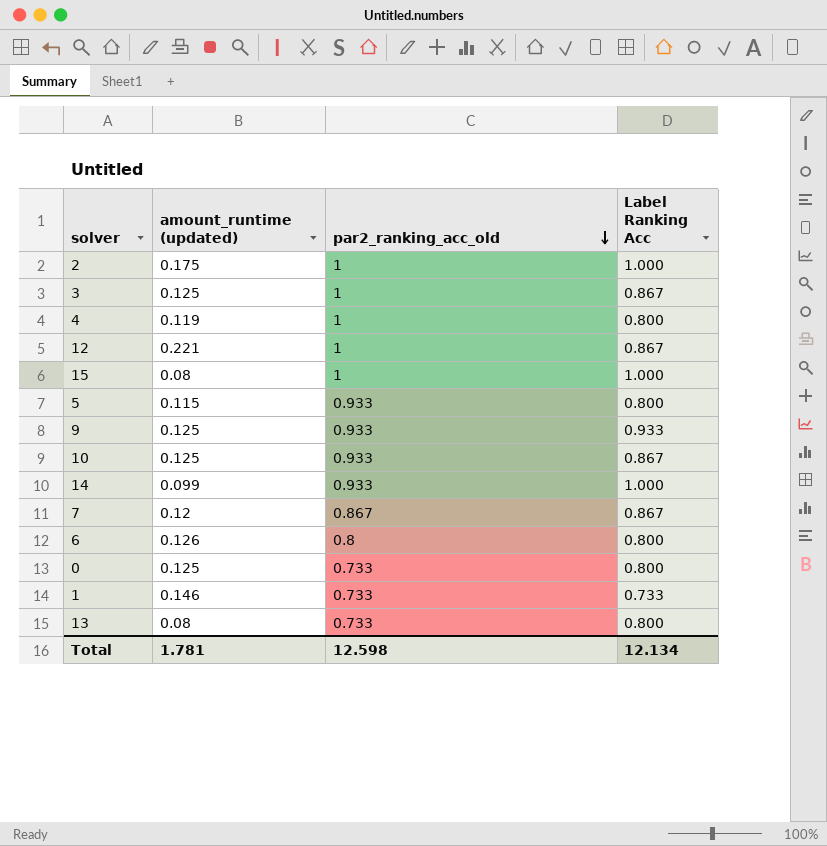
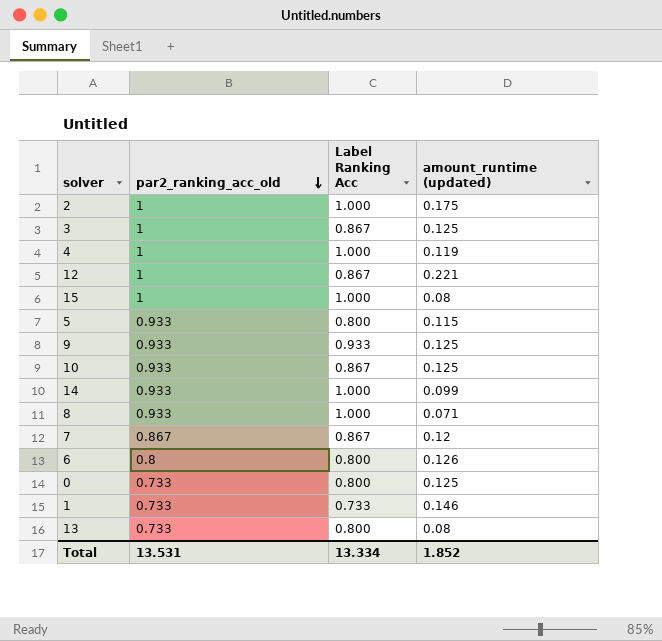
column amount_runtime (updated) | position: 2 -> 4
4 | Label Ranking Acc: 0.800 -> 1.000
row 8: none -> 0.933 | 1.000 | 0.071
Total | par2_ranking_acc_old: 12.598 -> 13.531
Total | Label Ranking Acc: 12.134 -> 13.334
Total | amount_runtime (updated): 1.781 -> 1.852

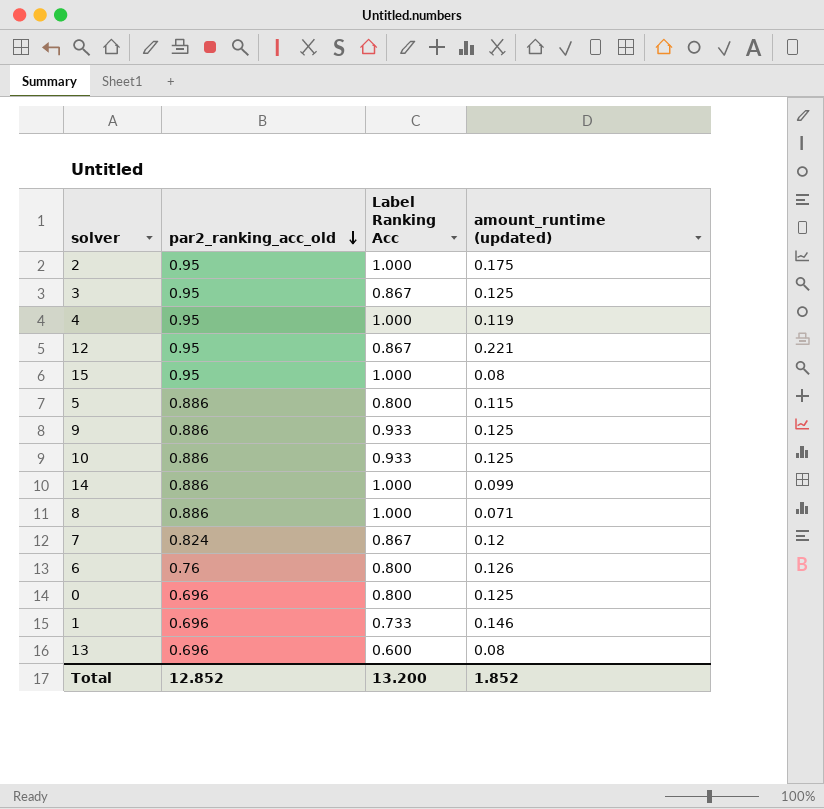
2 | par2_ranking_acc_old: 1 -> 0.95
3 | par2_ranking_acc_old: 1 -> 0.95
4 | par2_ranking_acc_old: 1 -> 0.95
12 | par2_ranking_acc_old: 1 -> 0.95
15 | par2_ranking_acc_old: 1 -> 0.95
5 | par2_ranking_acc_old: 0.933 -> 0.886
9 | par2_ranking_acc_old: 0.933 -> 0.886
10 | par2_ranking_acc_old: 0.933 -> 0.886
10 | Label Ranking Acc: 0.867 -> 0.933
14 | par2_ranking_acc_old: 0.933 -> 0.886
8 | par2_ranking_acc_old: 0.933 -> 0.886
7 | par2_ranking_acc_old: 0.867 -> 0.824
6 | par2_ranking_acc_old: 0.8 -> 0.76
0 | par2_ranking_acc_old: 0.733 -> 0.696
1 | par2_ranking_acc_old: 0.733 -> 0.696
13 | par2_ranking_acc_old: 0.733 -> 0.696
13 | Label Ranking Acc: 0.800 -> 0.600
Total | par2_ranking_acc_old: 13.531 -> 12.852
Total | Label Ranking Acc: 13.334 -> 13.200

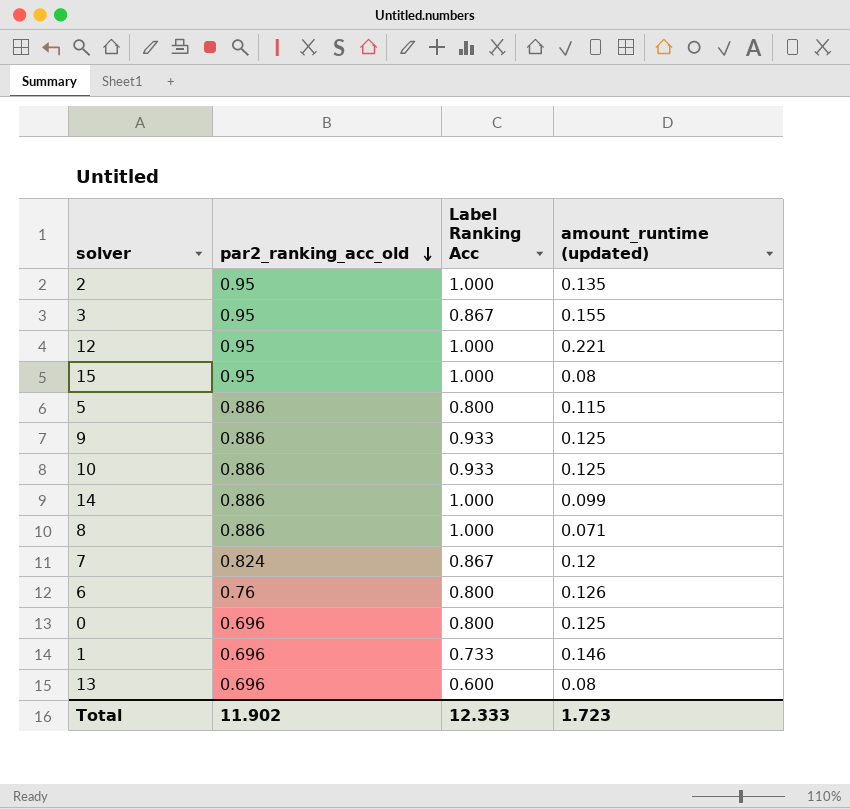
row 4: 0.95 | 1.000 | 0.119 -> none
2 | amount_runtime (updated): 0.175 -> 0.135
3 | amount_runtime (updated): 0.125 -> 0.155
12 | Label Ranking Acc: 0.867 -> 1.000
Total | par2_ranking_acc_old: 12.852 -> 11.902
Total | Label Ranking Acc: 13.200 -> 12.333
Total | amount_runtime (updated): 1.852 -> 1.723

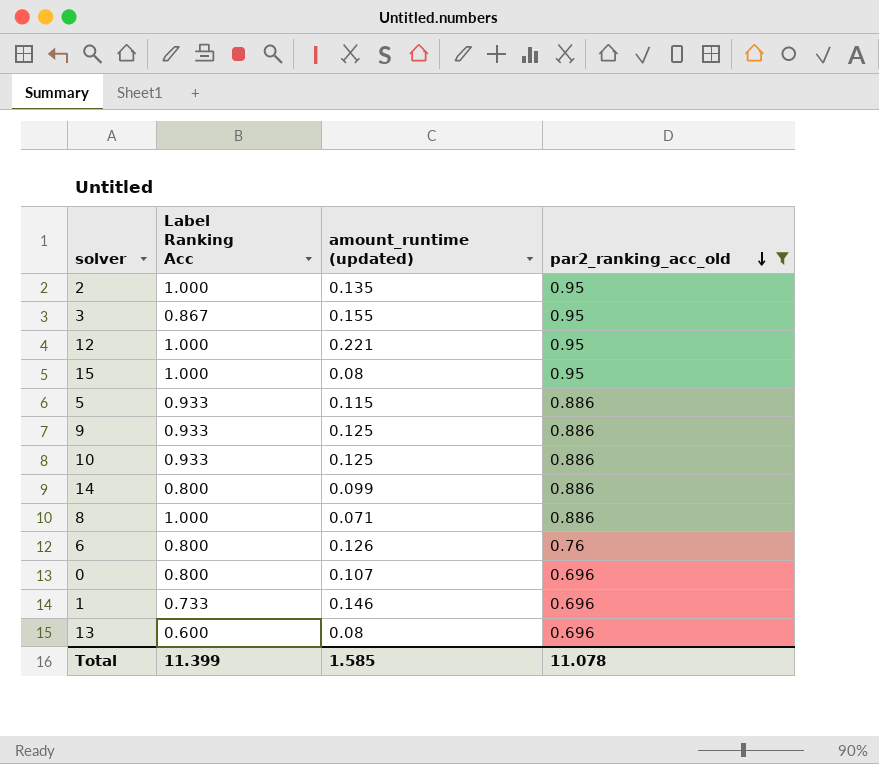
filter: none -> par2_ranking_acc_old != 0.824
column par2_ranking_acc_old | position: 2 -> 4
5 | Label Ranking Acc: 0.800 -> 0.933
14 | Label Ranking Acc: 1.000 -> 0.800
0 | amount_runtime (updated): 0.125 -> 0.107
Total | Label Ranking Acc: 12.333 -> 11.399
Total | amount_runtime (updated): 1.723 -> 1.585
Total | par2_ranking_acc_old: 11.902 -> 11.078

